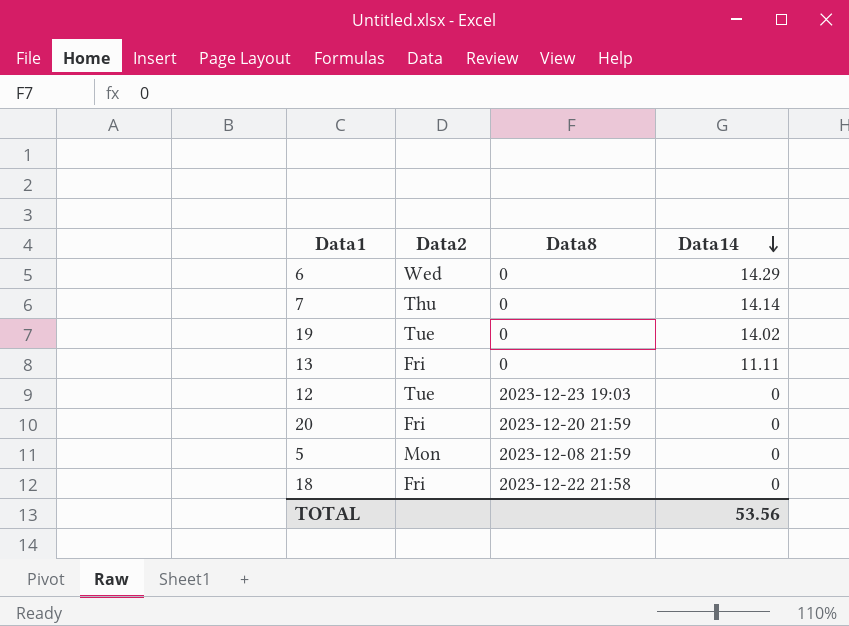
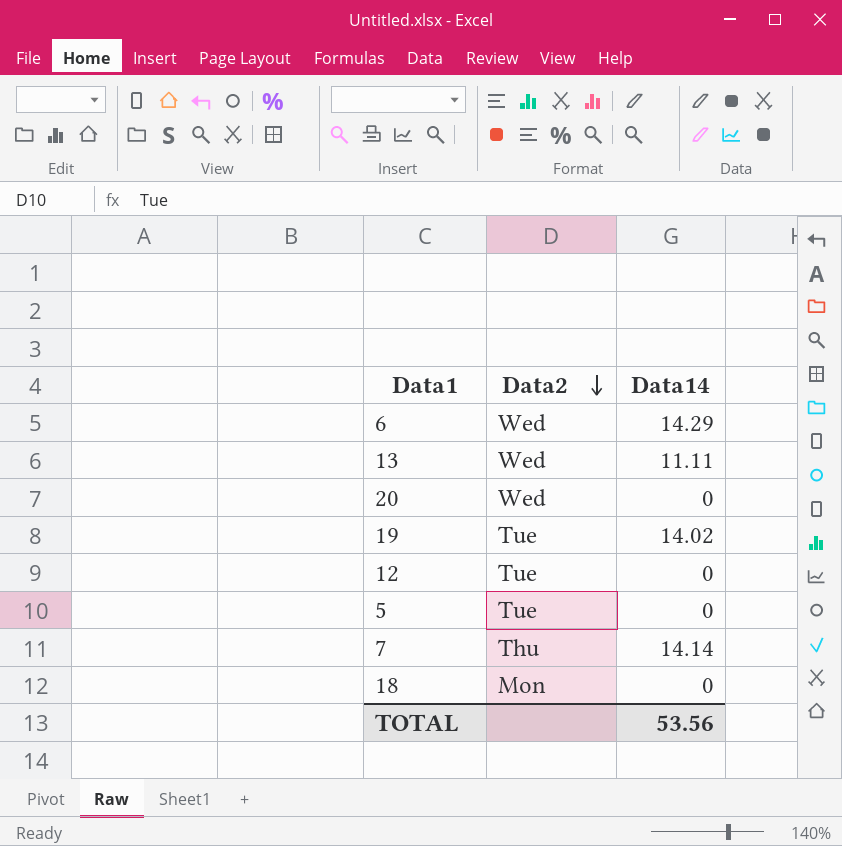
row order: Data14 descending -> Data2 descending
column Data8 | position: 3 -> none
13 | Data2: Fri -> Wed
20 | Data2: Fri -> Wed
5 | Data2: Mon -> Tue
18 | Data2: Fri -> Mon

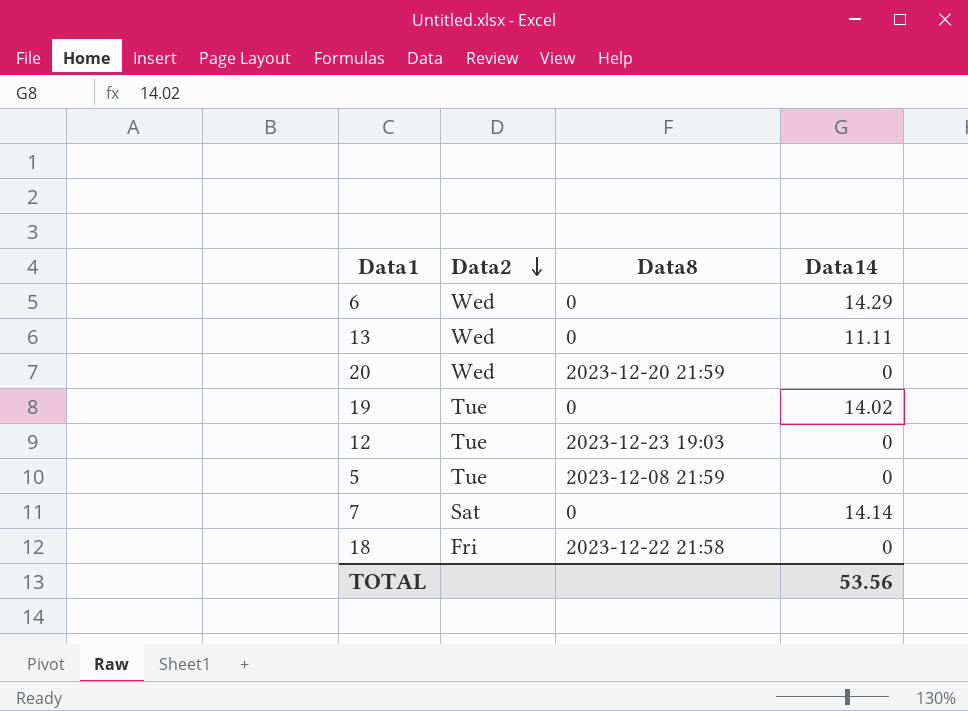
column Data8 | position: none -> 3
7 | Data2: Thu -> Sat
18 | Data2: Mon -> Fri

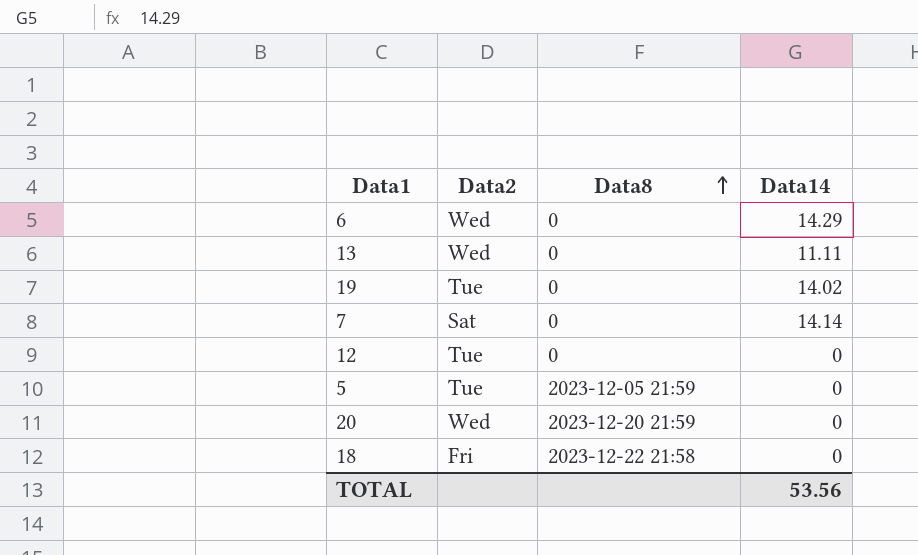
row order: Data2 descending -> Data8 ascending
12 | Data8: 2023-12-23 19:03 -> 0
5 | Data8: 2023-12-08 21:59 -> 2023-12-05 21:59

